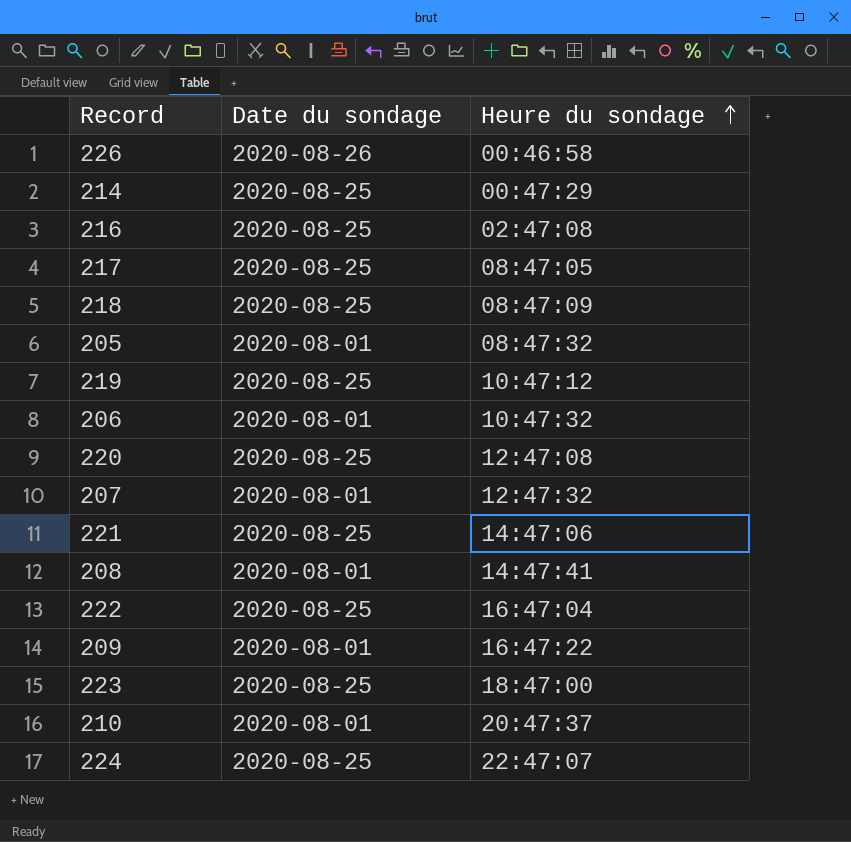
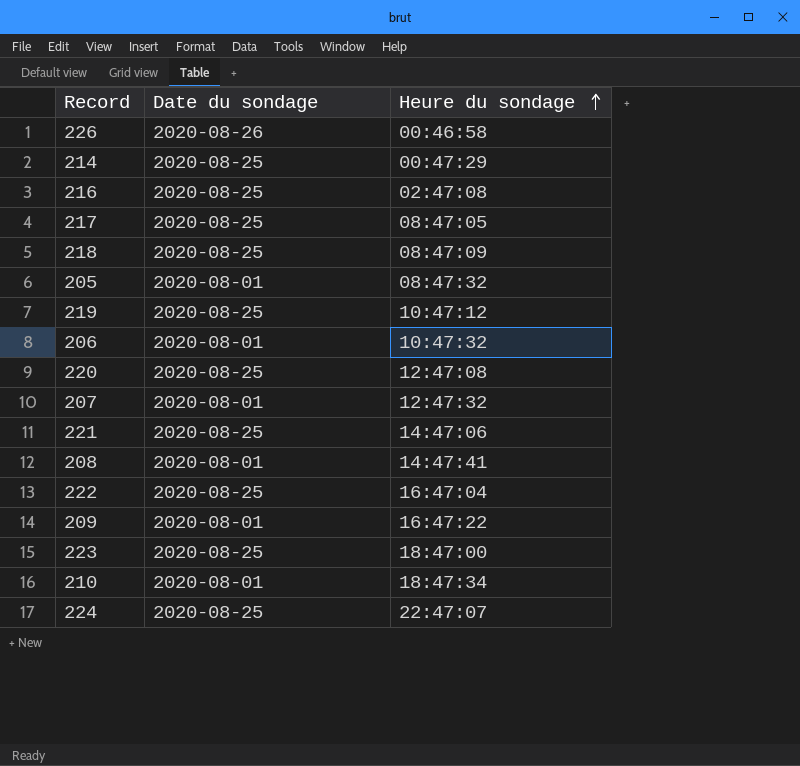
210 | Heure du sondage: 20:47:37 -> 18:47:34

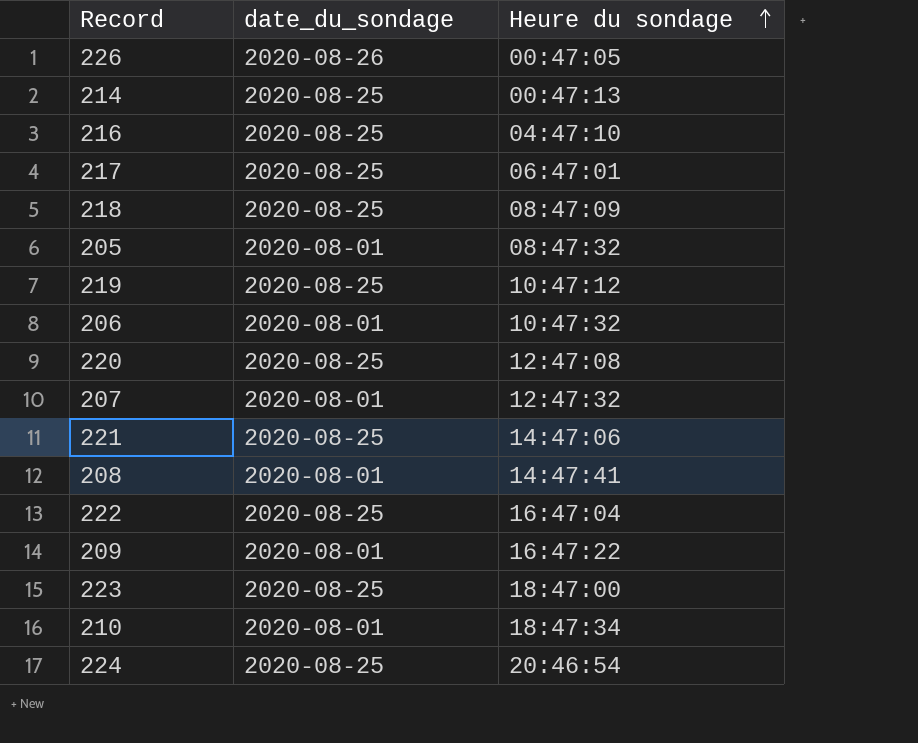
column name: Date du sondage -> date_du_sondage
226 | Heure du sondage: 00:46:58 -> 00:47:05
214 | Heure du sondage: 00:47:29 -> 00:47:13
216 | Heure du sondage: 02:47:08 -> 04:47:10
217 | Heure du sondage: 08:47:05 -> 06:47:01
224 | Heure du sondage: 22:47:07 -> 20:46:54

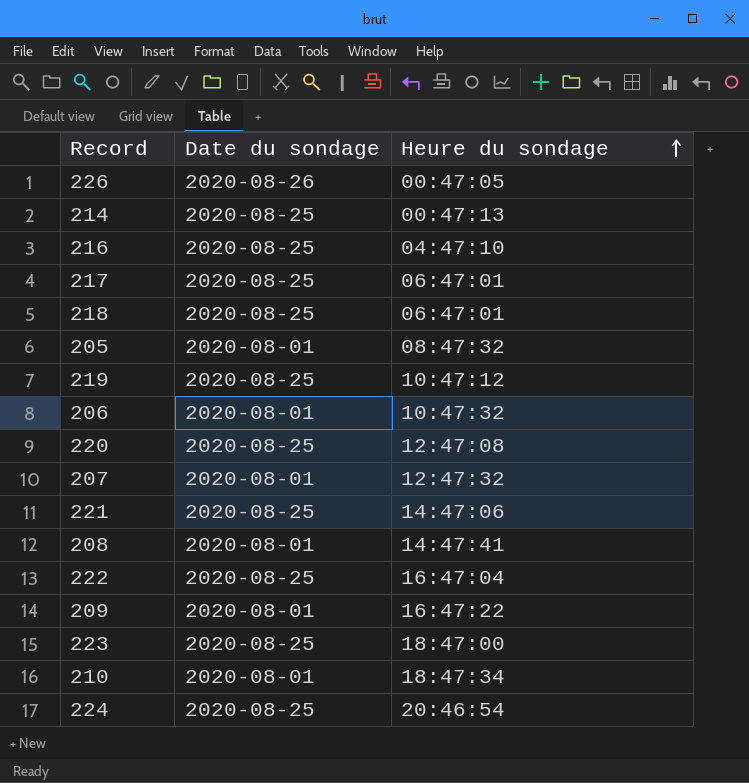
column name: date_du_sondage -> Date du sondage
218 | Heure du sondage: 08:47:09 -> 06:47:01

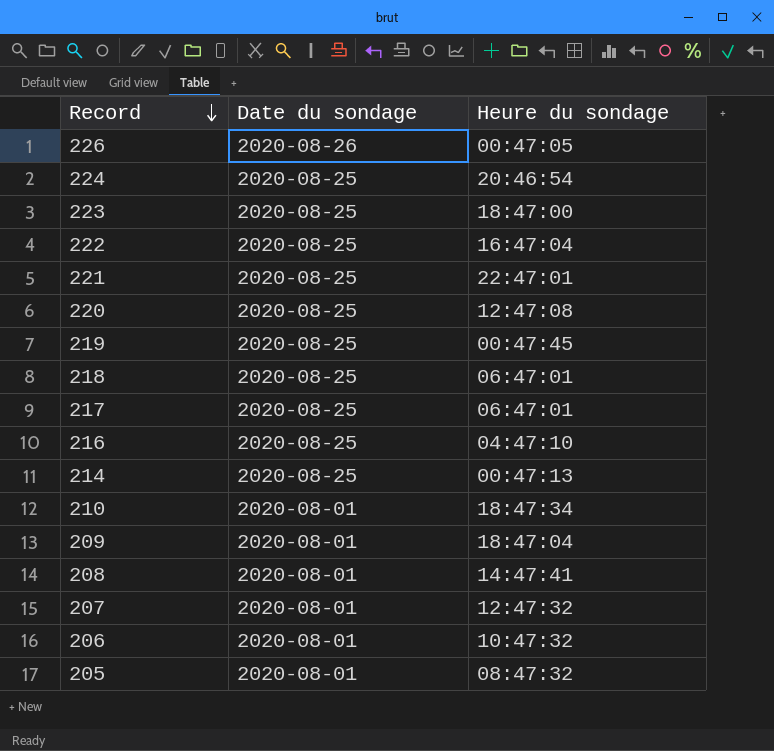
row order: Heure du sondage ascending -> Record descending
221 | Heure du sondage: 14:47:06 -> 22:47:01
219 | Heure du sondage: 10:47:12 -> 00:47:45
209 | Heure du sondage: 16:47:22 -> 18:47:04

